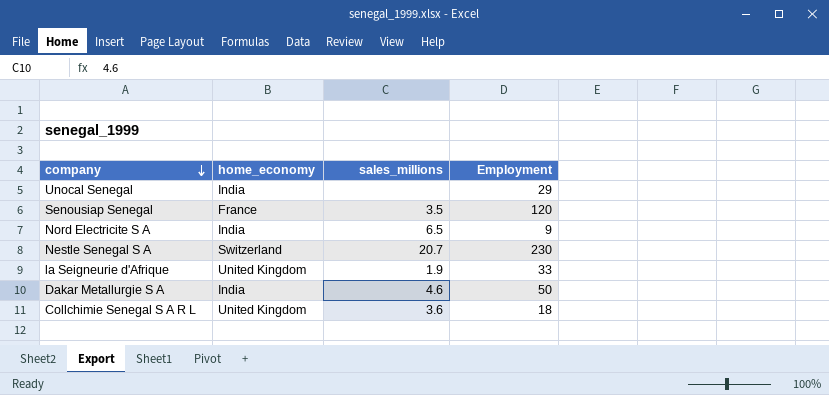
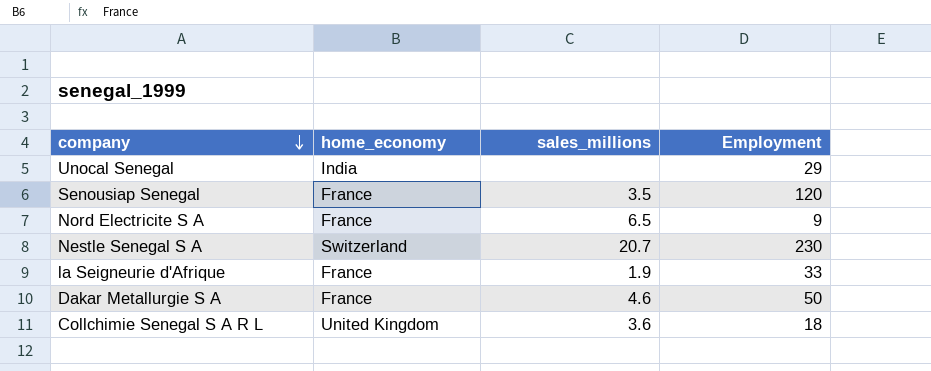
Nord Electricite S A | home_economy: India -> France
la Seigneurie d'Afrique | home_economy: United Kingdom -> France
Dakar Metallurgie S A | home_economy: India -> France

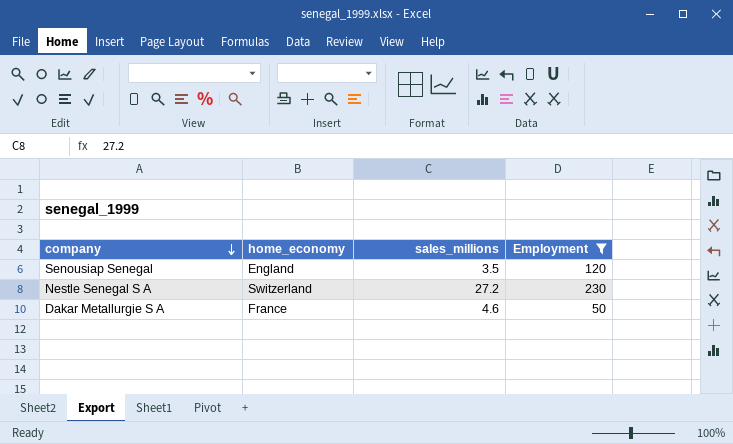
filter: none -> Employment >= 50
Senousiap Senegal | home_economy: France -> England
Nestle Senegal S A | sales_millions: 20.7 -> 27.2

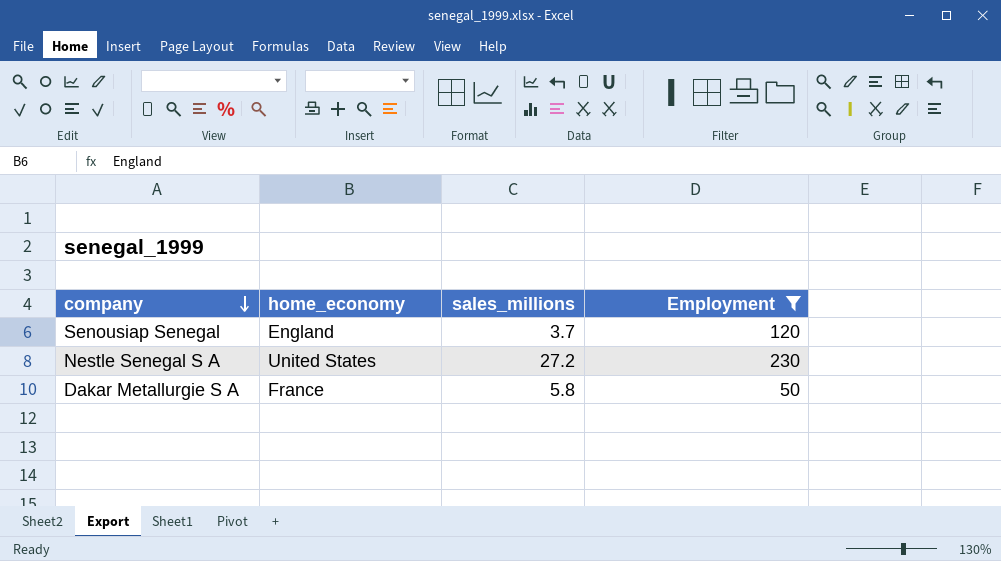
Senousiap Senegal | sales_millions: 3.5 -> 3.7
Nestle Senegal S A | home_economy: Switzerland -> United States
Dakar Metallurgie S A | sales_millions: 4.6 -> 5.8

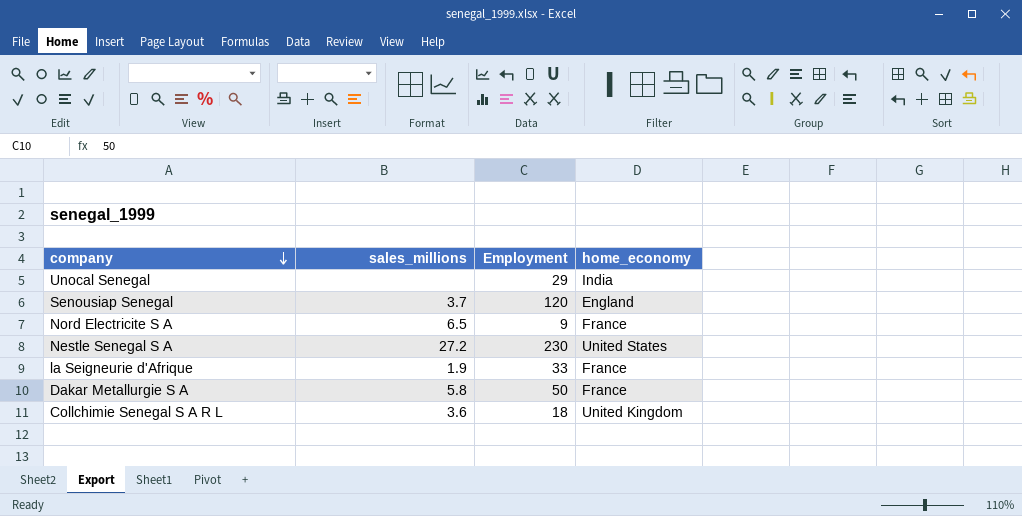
filter: Employment >= 50 -> none
column home_economy | position: 2 -> 4

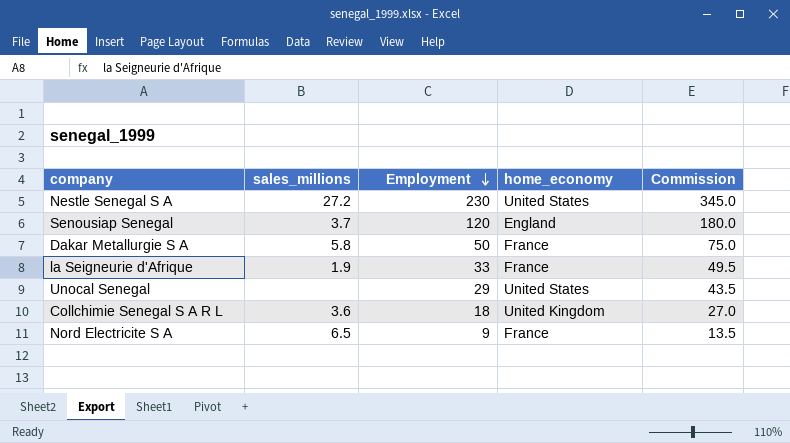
row order: company descending -> Employment descending
column Commission | formula: none -> [Employment] * 1.5
Unocal Senegal | home_economy: India -> United States

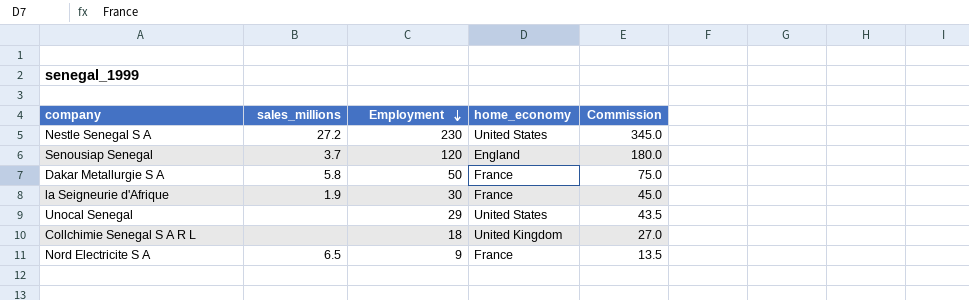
la Seigneurie d'Afrique | Employment: 33 -> 30
la Seigneurie d'Afrique | Commission: 49.5 -> 45.0
Collchimie Senegal S A R L | sales_millions: 3.6 -> none

